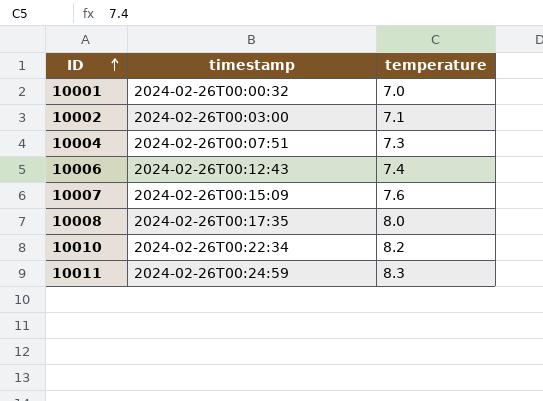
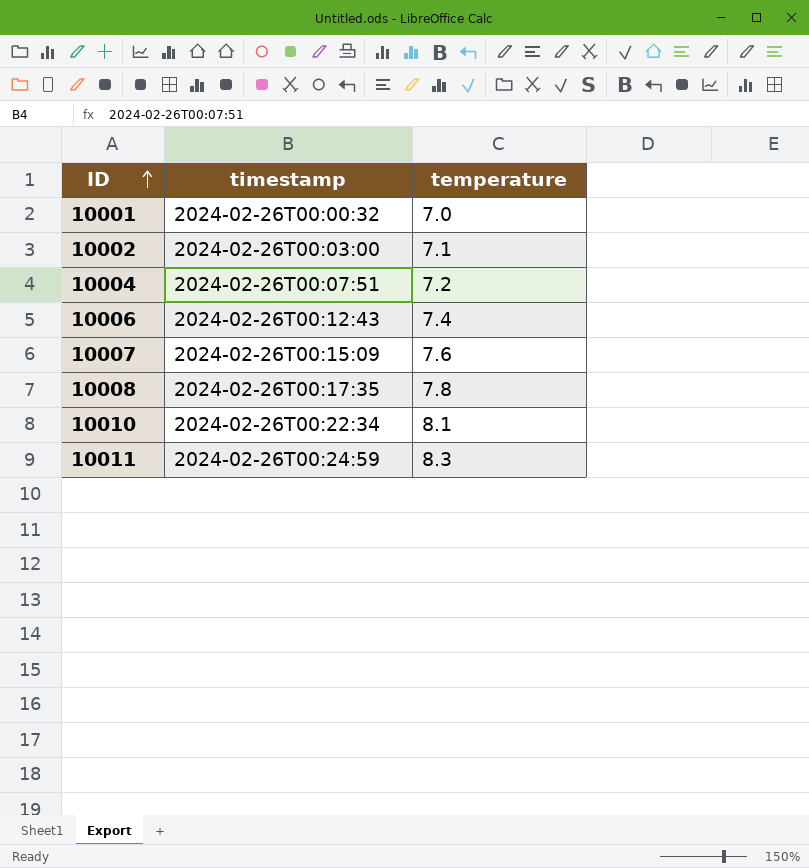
10004 | temperature: 7.3 -> 7.2
10008 | temperature: 8.0 -> 7.8
10010 | temperature: 8.2 -> 8.1

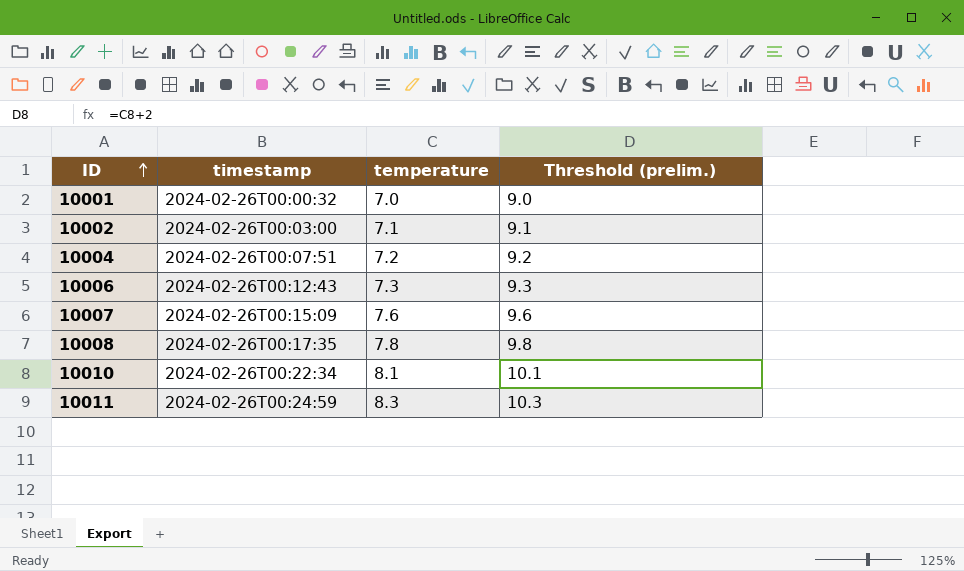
column Threshold (prelim.) | formula: none -> [temperature] + 2
10006 | temperature: 7.4 -> 7.3

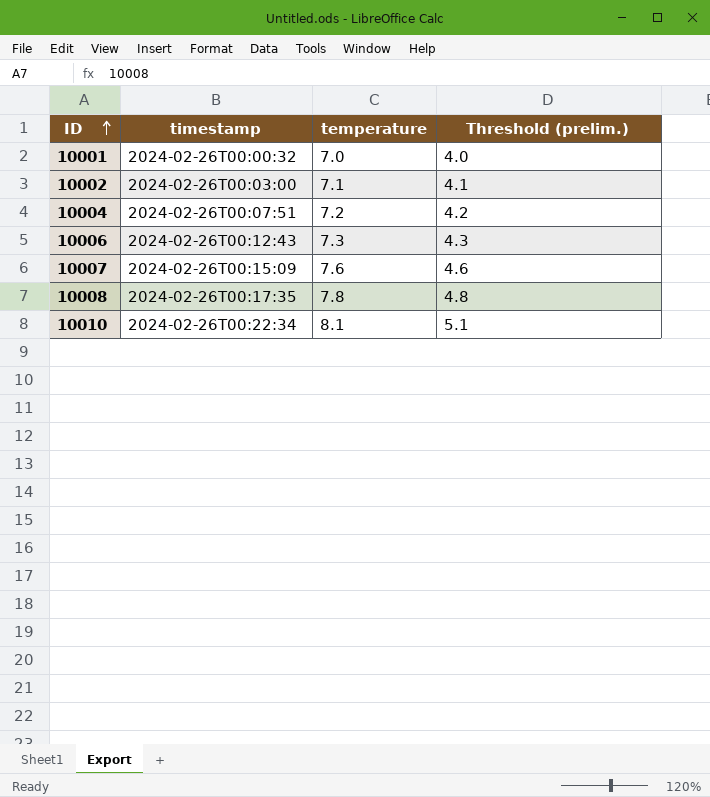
column Threshold (prelim.) | formula: [temperature] + 2 -> [temperature] - 3
row 10011: 2024-02-26T00:24:59 | 8.3 | 10.3 -> none

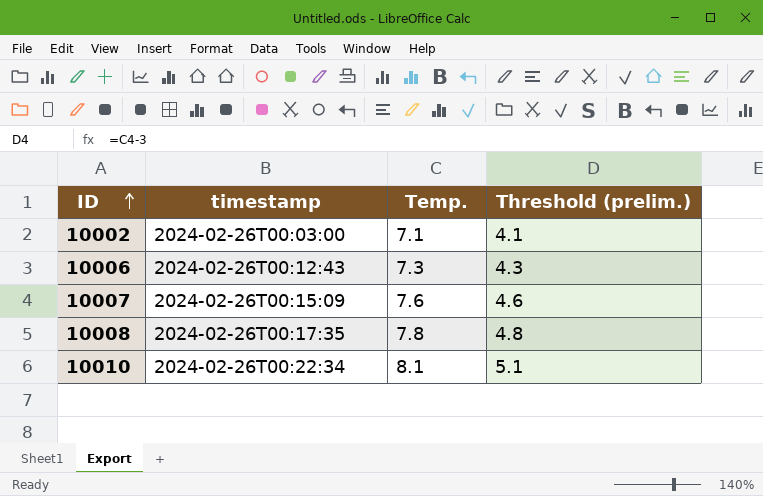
column name: temperature -> Temp.
row 10001: 2024-02-26T00:00:32 | 7.0 | 4.0 -> none
row 10004: 2024-02-26T00:07:51 | 7.2 | 4.2 -> none

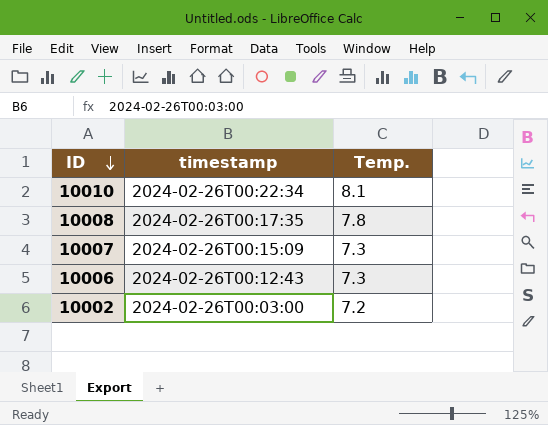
row order: ID ascending -> ID descending
column Threshold (prelim.) | formula: [Temp.] - 3 -> none
10007 | Temp.: 7.6 -> 7.3
10002 | Temp.: 7.1 -> 7.2

